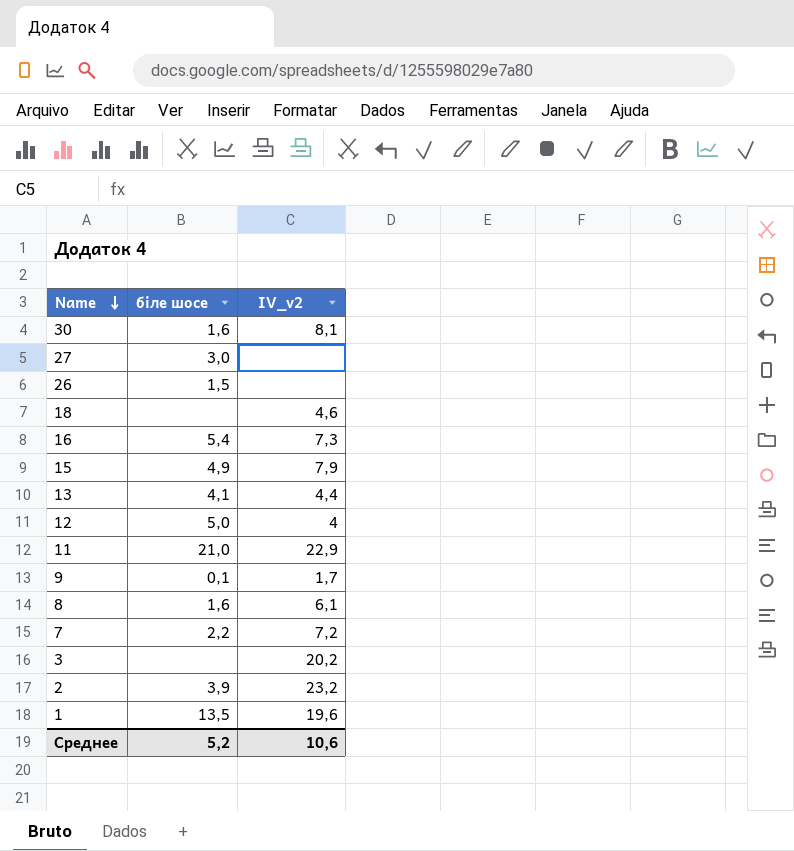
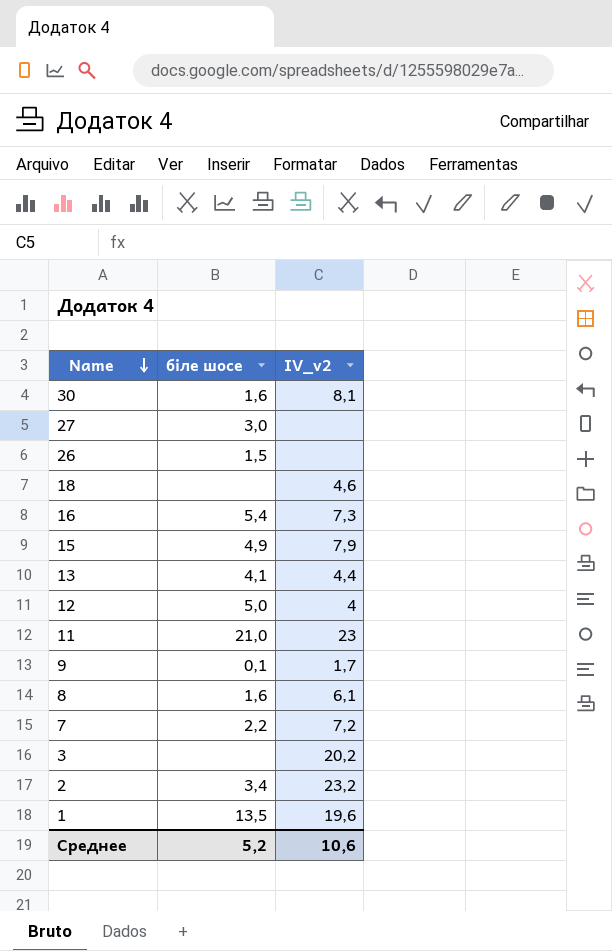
11 | IV_v2: 22,9 -> 23
2 | біле шосе: 3,9 -> 3,4

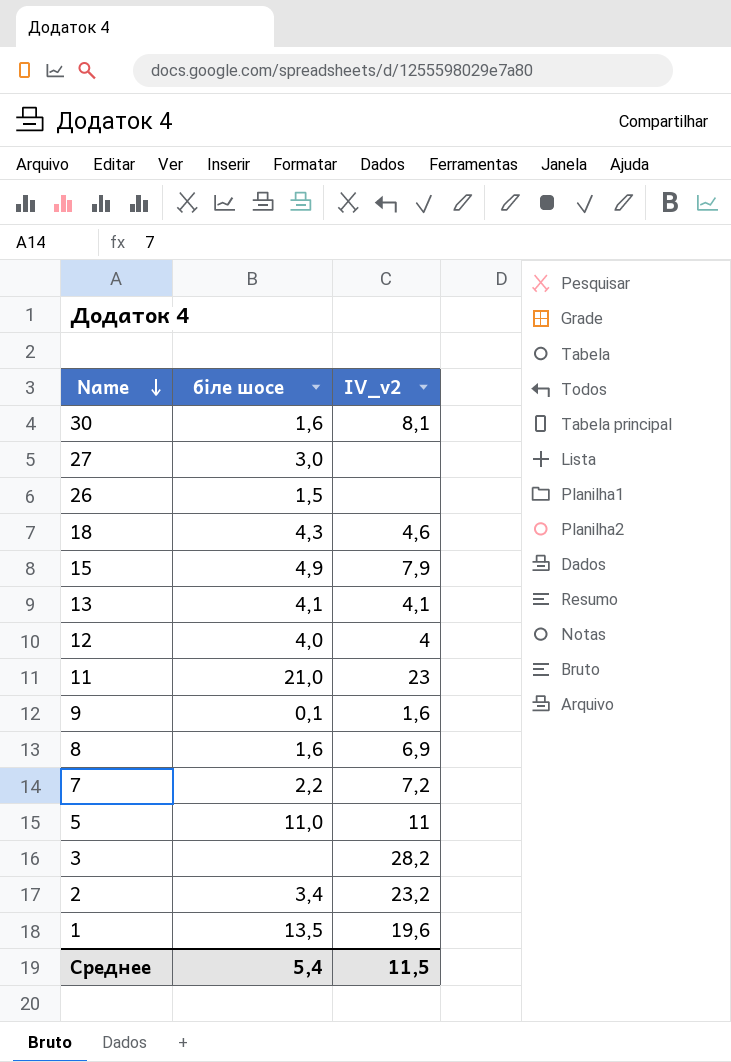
row 16: 5,4 | 7,3 -> none
18 | біле шосе: none -> 4,3
13 | IV_v2: 4,4 -> 4,1
12 | біле шосе: 5,0 -> 4,0
9 | IV_v2: 1,7 -> 1,6
8 | IV_v2: 6,1 -> 6,9
row 5: none -> 11,0 | 11
3 | IV_v2: 20,2 -> 28,2
Среднее | біле шосе: 5,2 -> 5,4
Среднее | IV_v2: 10,6 -> 11,5

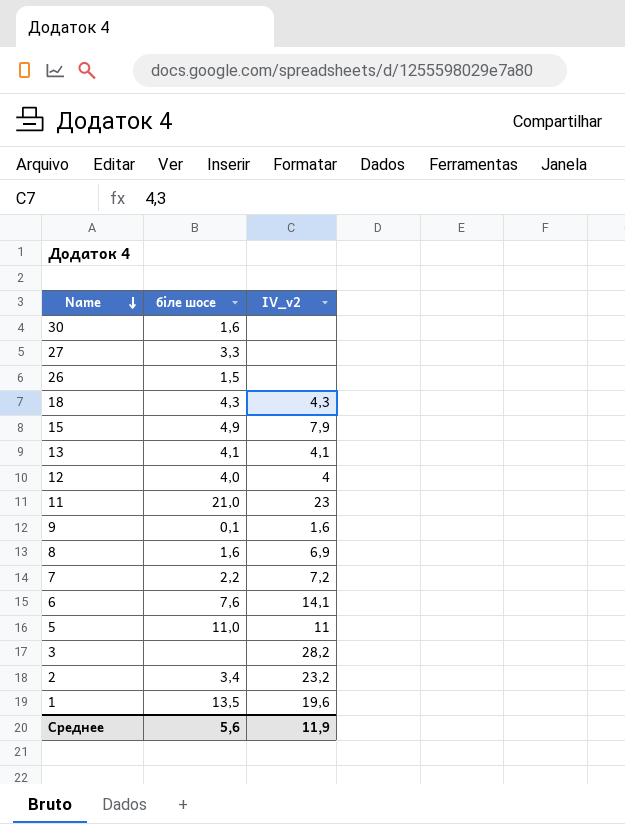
30 | IV_v2: 8,1 -> none
27 | біле шосе: 3,0 -> 3,3
18 | IV_v2: 4,6 -> 4,3
row 6: none -> 7,6 | 14,1
Среднее | біле шосе: 5,4 -> 5,6
Среднее | IV_v2: 11,5 -> 11,9

